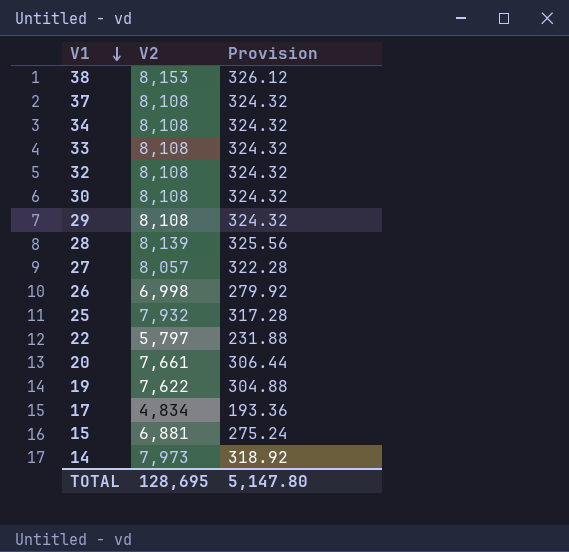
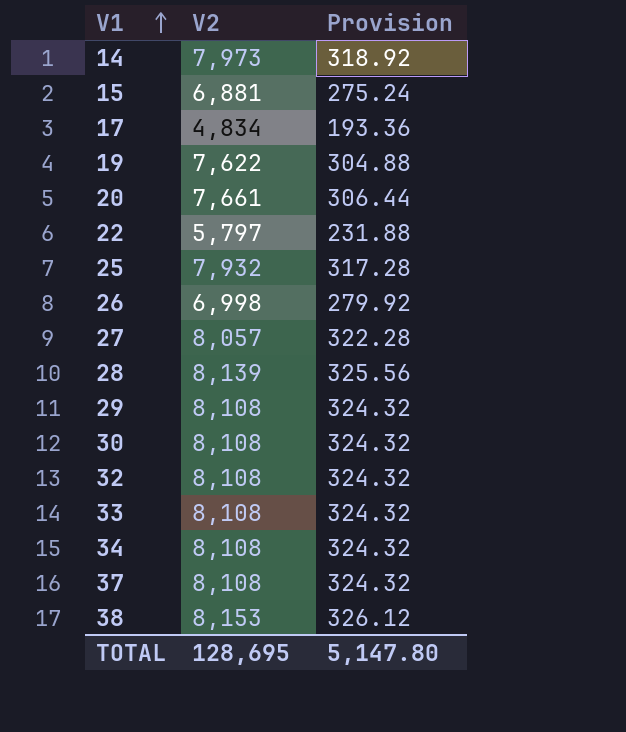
row order: V1 descending -> V1 ascending

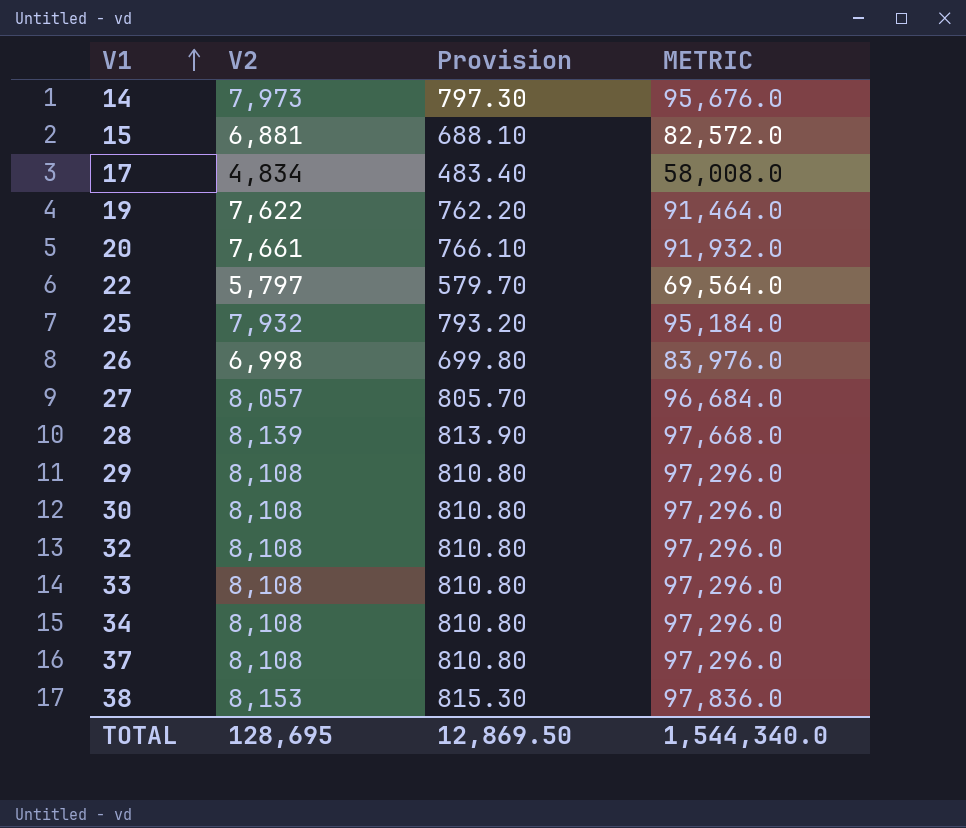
column Provision | formula: [V2] * 0.04 -> [V2] * 0.1
column METRIC | formula: none -> [V2] * 12
TOTAL | Provision: 5,147.80 -> 12,869.50

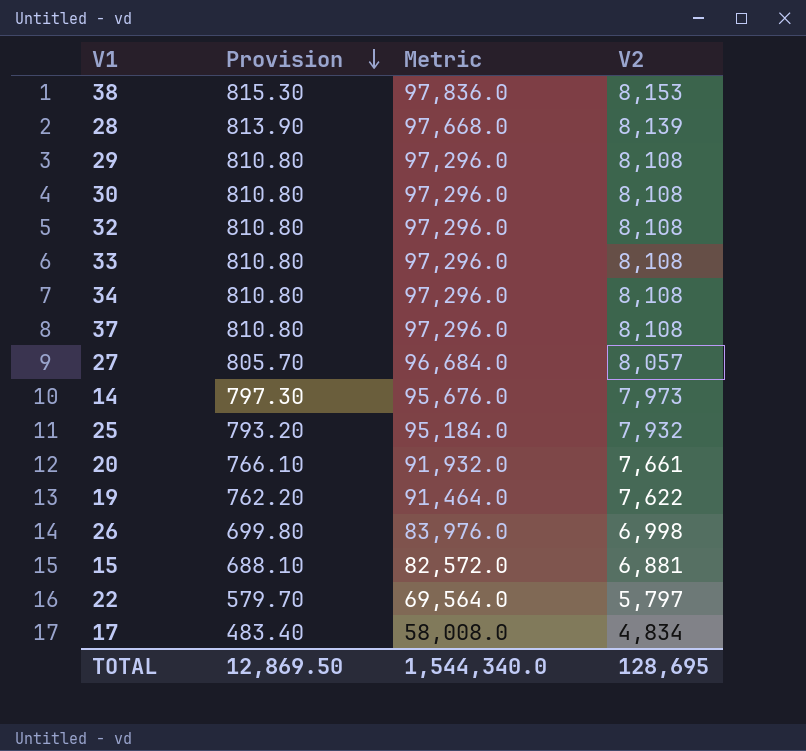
row order: V1 ascending -> Provision descending
column name: METRIC -> Metric
column V2 | position: 2 -> 4

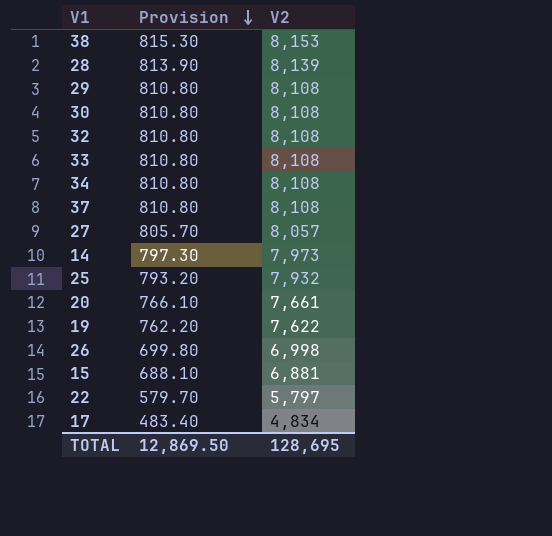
column Metric | formula: [V2] * 12 -> none

